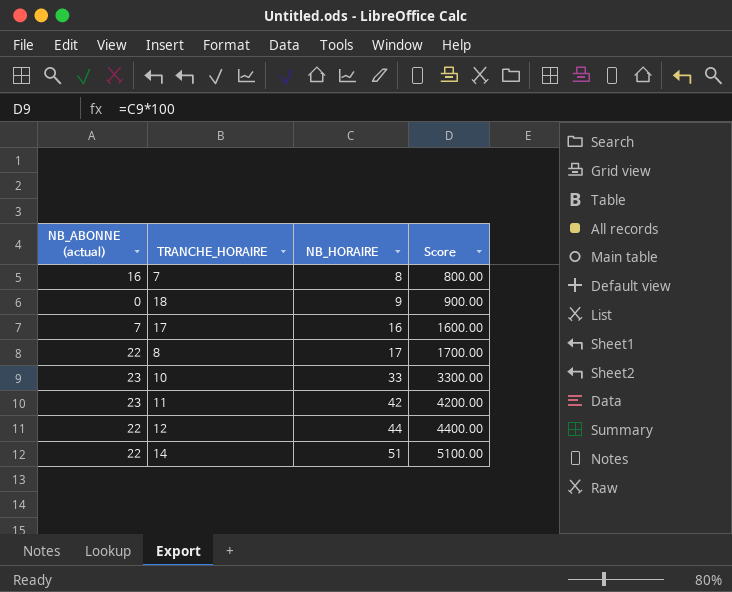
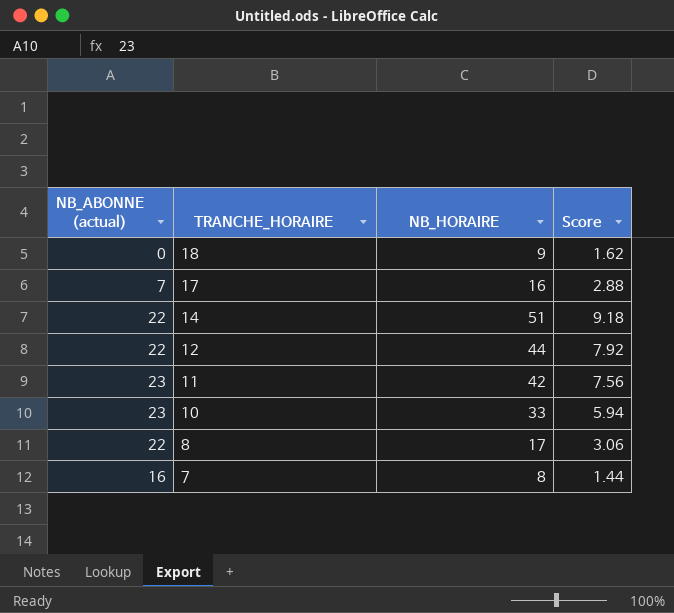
row order: NB_HORAIRE ascending -> TRANCHE_HORAIRE descending
column Score | formula: [NB_HORAIRE] * 100 -> [NB_HORAIRE] * 0.18

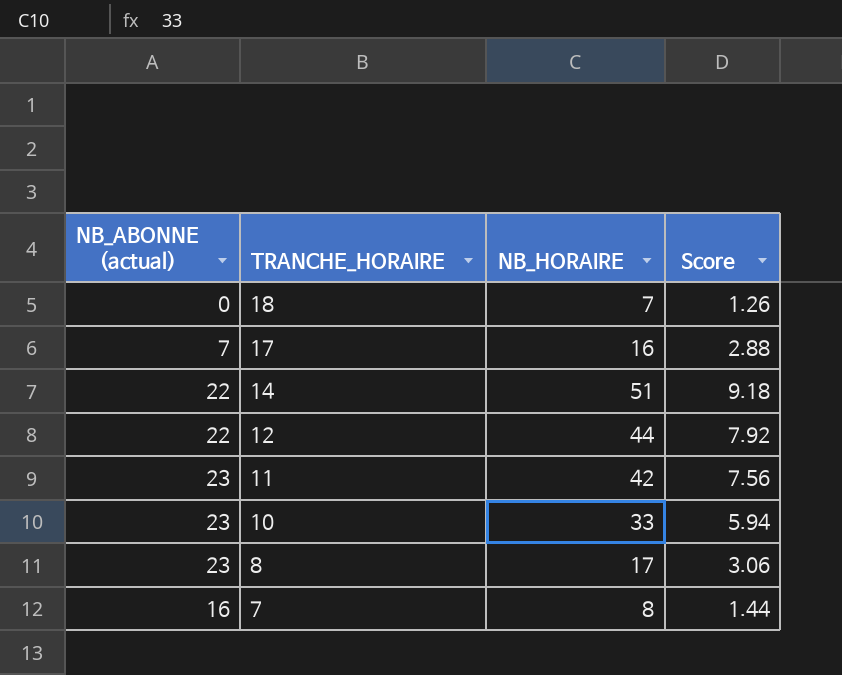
18 | NB_HORAIRE: 9 -> 7
18 | Score: 1.62 -> 1.26
8 | NB_ABONNE (actual): 22 -> 23

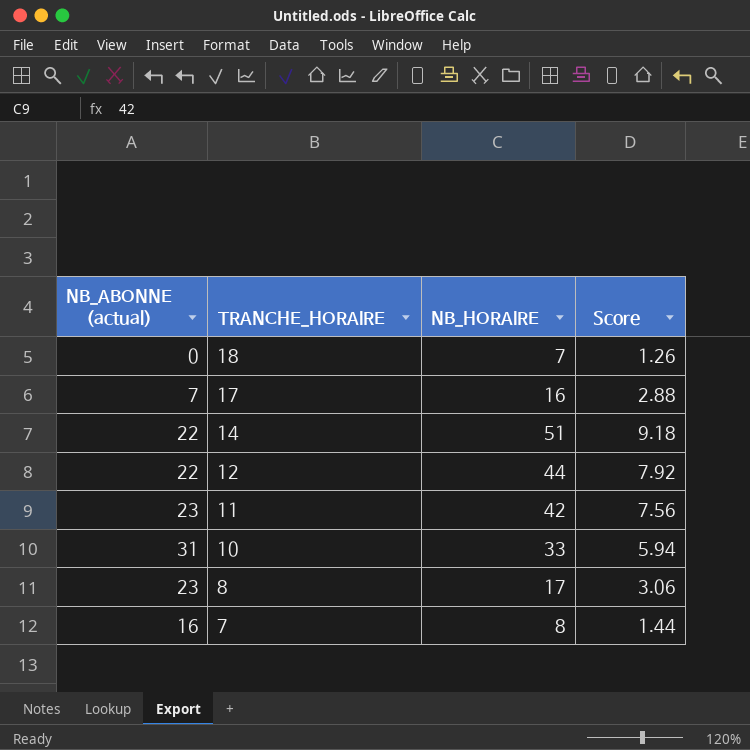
10 | NB_ABONNE (actual): 23 -> 31

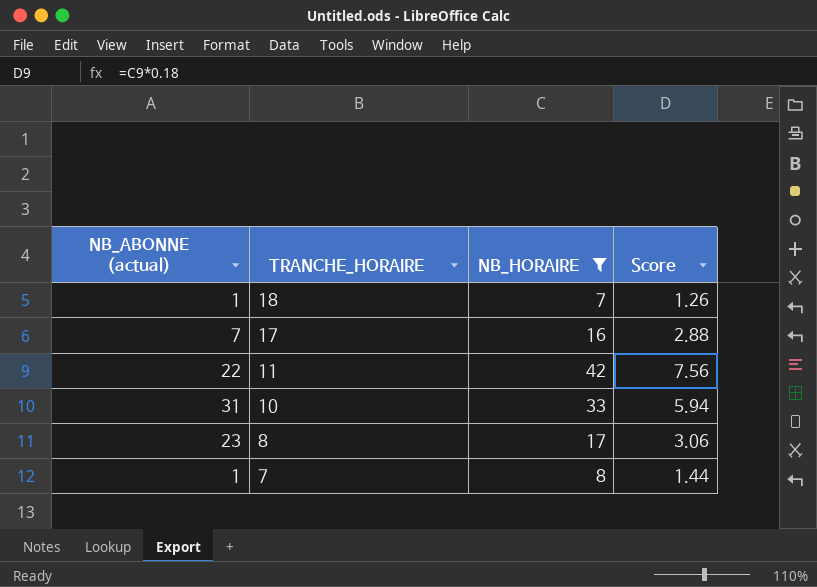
filter: none -> NB_HORAIRE <= 42
18 | NB_ABONNE (actual): 0 -> 1
11 | NB_ABONNE (actual): 23 -> 22
7 | NB_ABONNE (actual): 16 -> 1

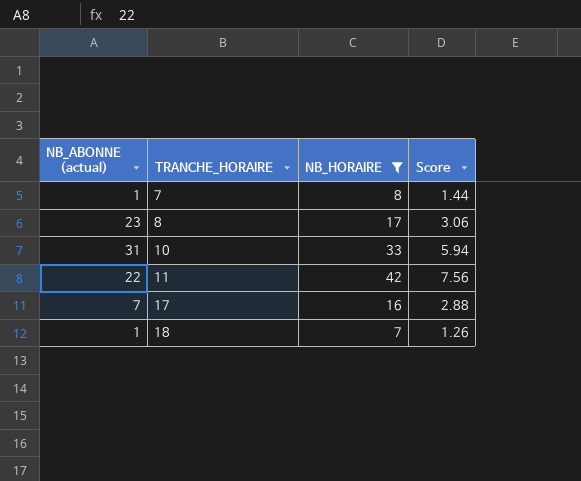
row order: TRANCHE_HORAIRE descending -> TRANCHE_HORAIRE ascending

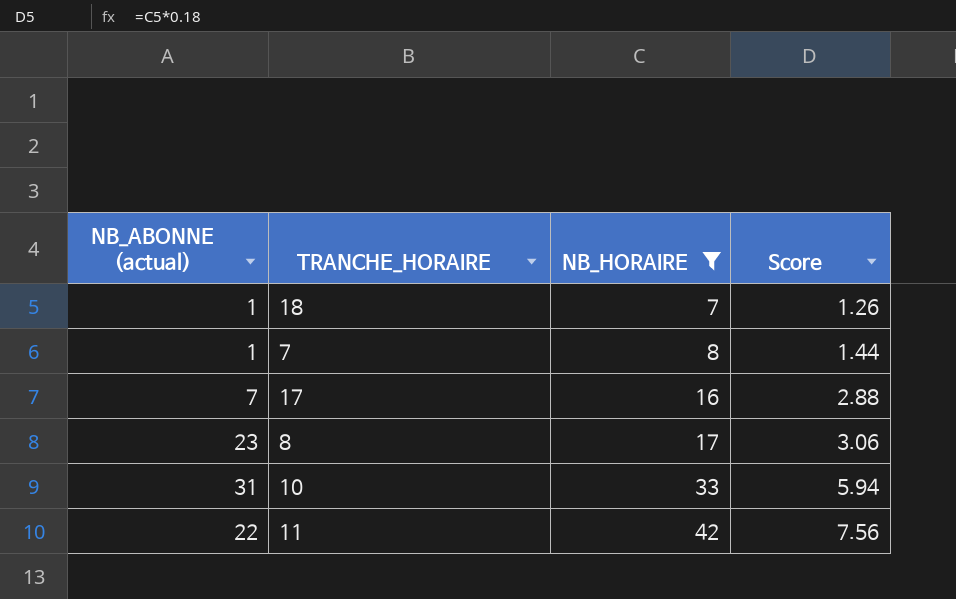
row order: TRANCHE_HORAIRE ascending -> NB_HORAIRE ascending

